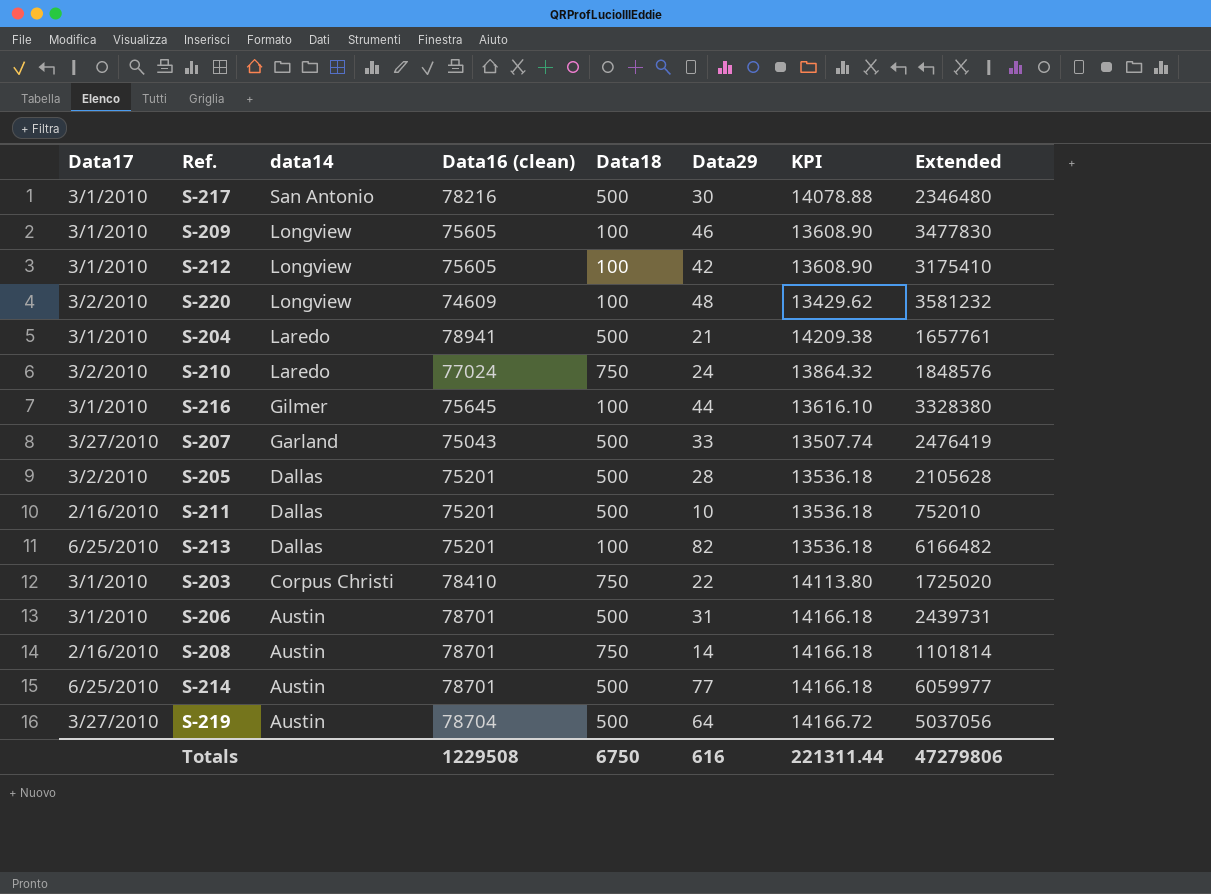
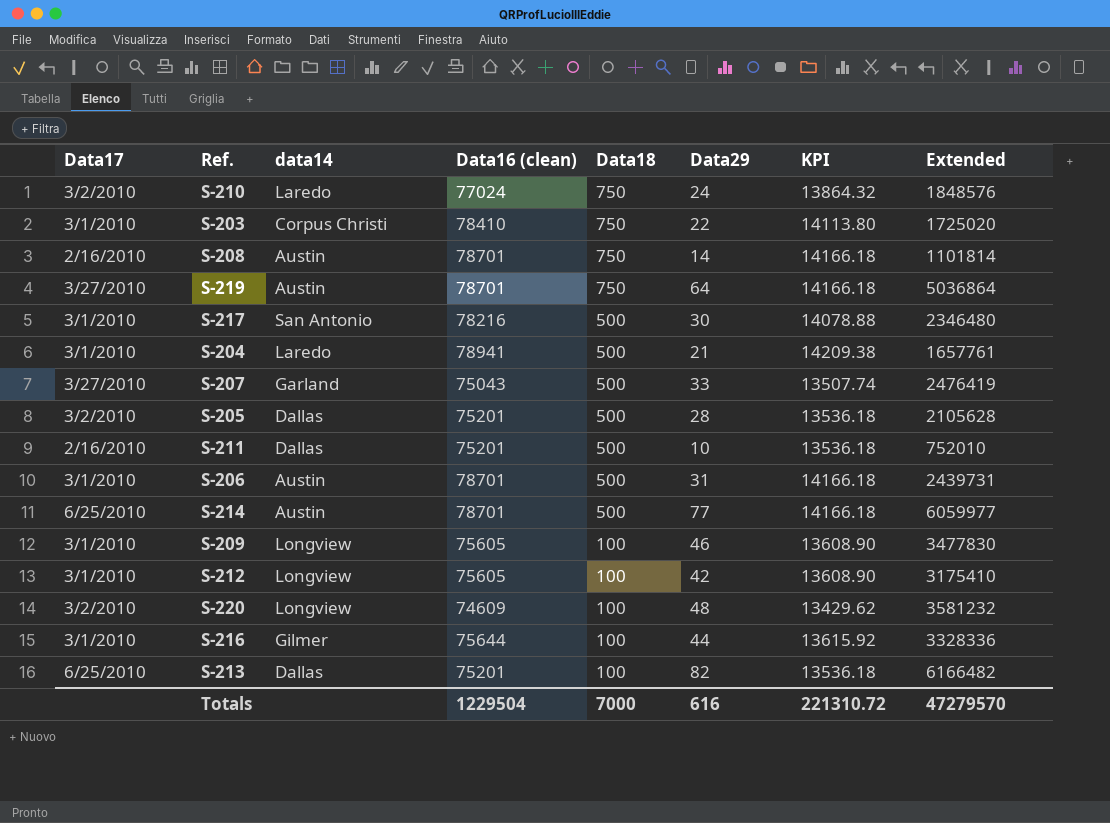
row order: data14 descending -> Data18 descending
S-219 | Data16 (clean): 78704 -> 78701
S-219 | Data18: 500 -> 750
S-219 | KPI: 14166.72 -> 14166.18
S-219 | Extended: 5037056 -> 5036864
S-216 | Data16 (clean): 75645 -> 75644
S-216 | KPI: 13616.10 -> 13615.92
S-216 | Extended: 3328380 -> 3328336
Totals | Data16 (clean): 1229508 -> 1229504
Totals | Data18: 6750 -> 7000
Totals | KPI: 221311.44 -> 221310.72
Totals | Extended: 47279806 -> 47279570

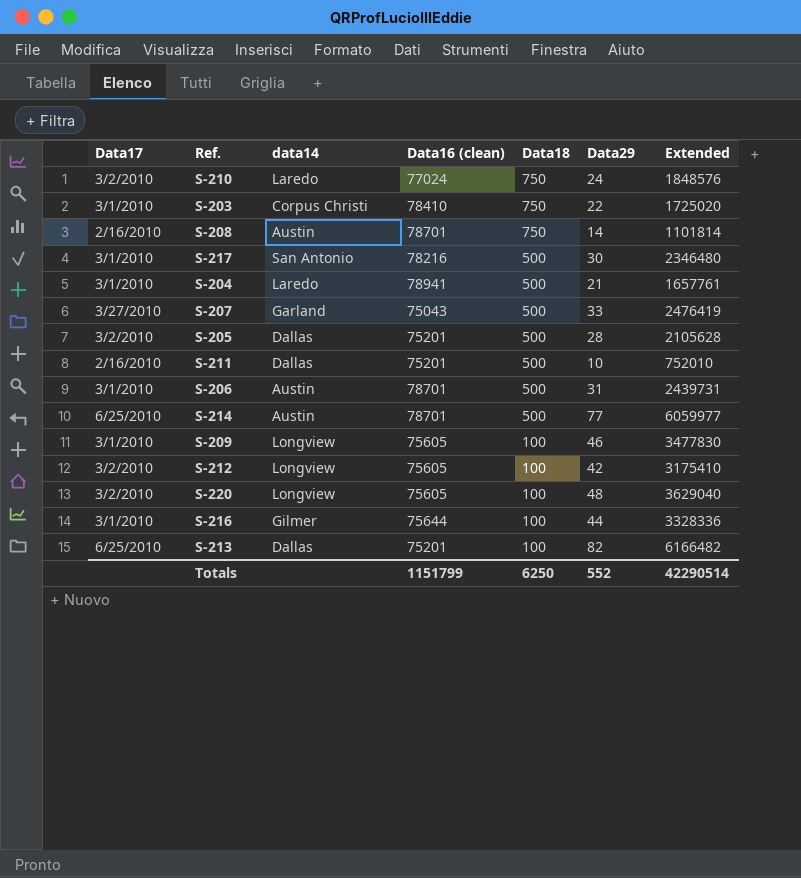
column KPI | formula: [Data16 (clean)] * 0.18 -> none
row S-219: 3/27/2010 | Austin | 78701 | 750 | 64 | 14166.18 | 5036864 -> none
S-212 | Data17: 3/1/2010 -> 3/2/2010
S-220 | Data16 (clean): 74609 -> 75605
S-220 | Extended: 3581232 -> 3629040
Totals | Data16 (clean): 1229504 -> 1151799
Totals | Data18: 7000 -> 6250
Totals | Data29: 616 -> 552
Totals | Extended: 47279570 -> 42290514

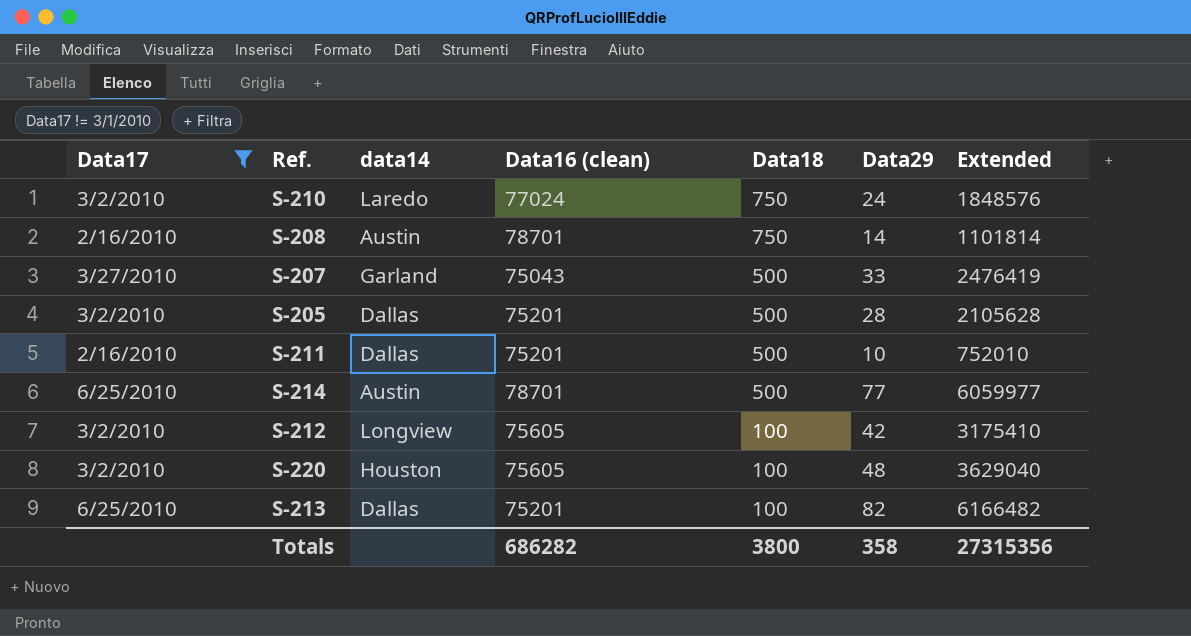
filter: none -> Data17 != 3/1/2010
S-220 | data14: Longview -> Houston
Totals | Data16 (clean): 1151799 -> 686282
Totals | Data18: 6250 -> 3800
Totals | Data29: 552 -> 358
Totals | Extended: 42290514 -> 27315356

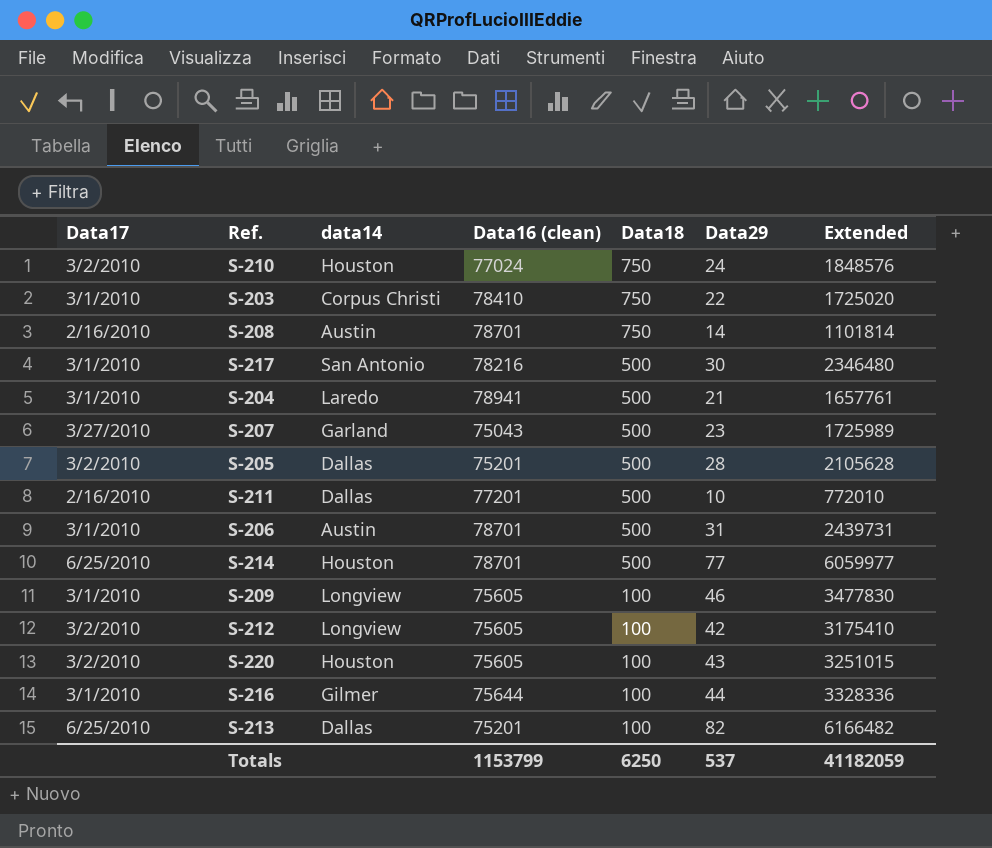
filter: Data17 != 3/1/2010 -> none
S-210 | data14: Laredo -> Houston
S-207 | Data29: 33 -> 23
S-207 | Extended: 2476419 -> 1725989
S-211 | Data16 (clean): 75201 -> 77201
S-211 | Extended: 752010 -> 772010
S-214 | data14: Austin -> Houston
S-220 | Data29: 48 -> 43
S-220 | Extended: 3629040 -> 3251015
Totals | Data16 (clean): 686282 -> 1153799
Totals | Data18: 3800 -> 6250
Totals | Data29: 358 -> 537
Totals | Extended: 27315356 -> 41182059

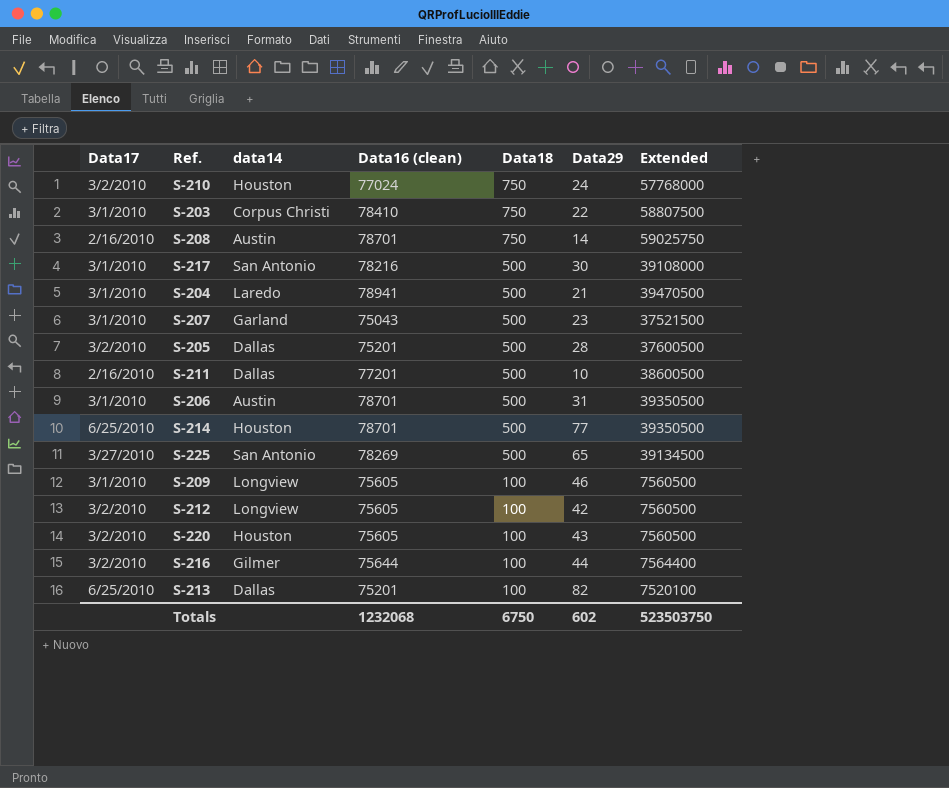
column Extended | formula: [Data16 (clean)] * [Data29] -> [Data16 (clean)] * [Data18]
S-207 | Data17: 3/27/2010 -> 3/1/2010
row S-225: none -> 3/27/2010 | San Antonio | 78269 | 500 | 65 | 39134500
S-216 | Data17: 3/1/2010 -> 3/2/2010
Totals | Data16 (clean): 1153799 -> 1232068
Totals | Data18: 6250 -> 6750
Totals | Data29: 537 -> 602
Totals | Extended: 41182059 -> 523503750

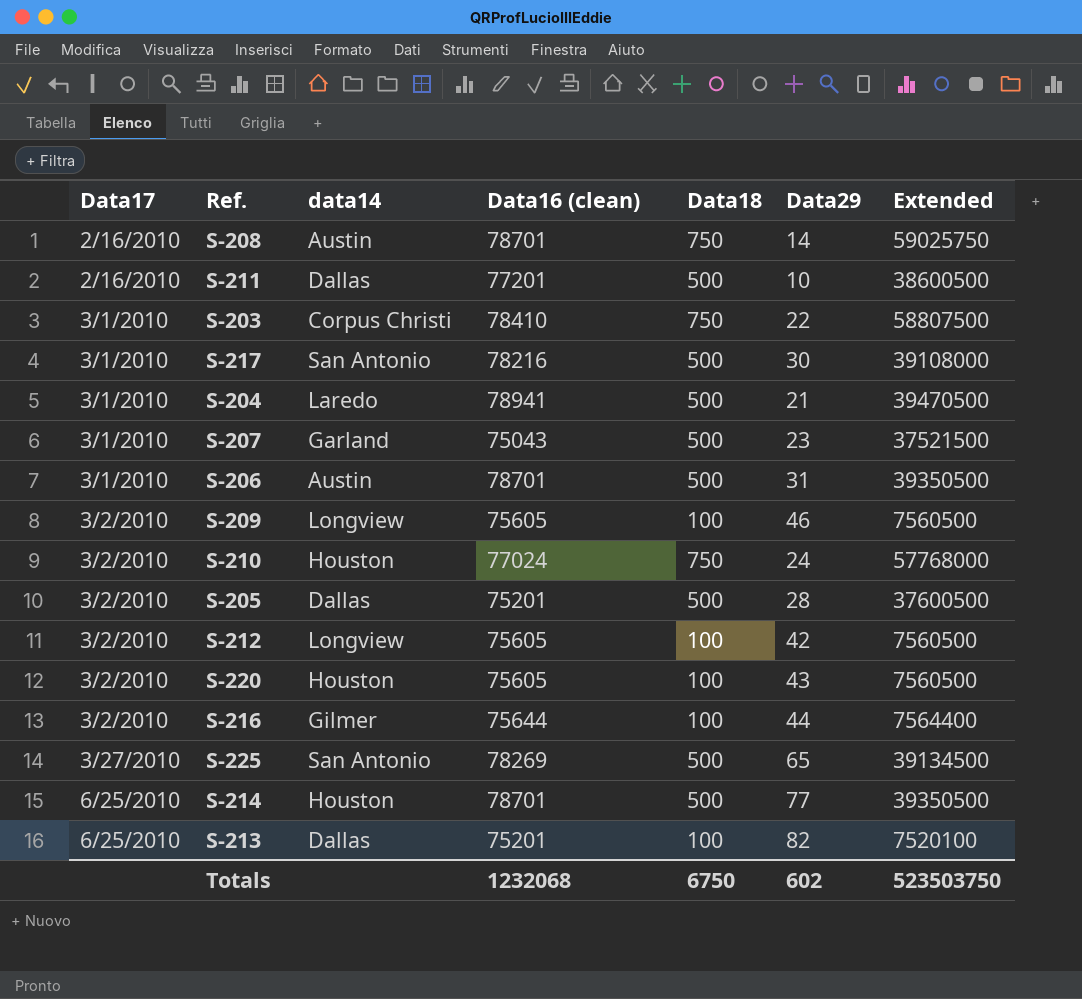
row order: Data18 descending -> Data17 ascending
S-209 | Data17: 3/1/2010 -> 3/2/2010

